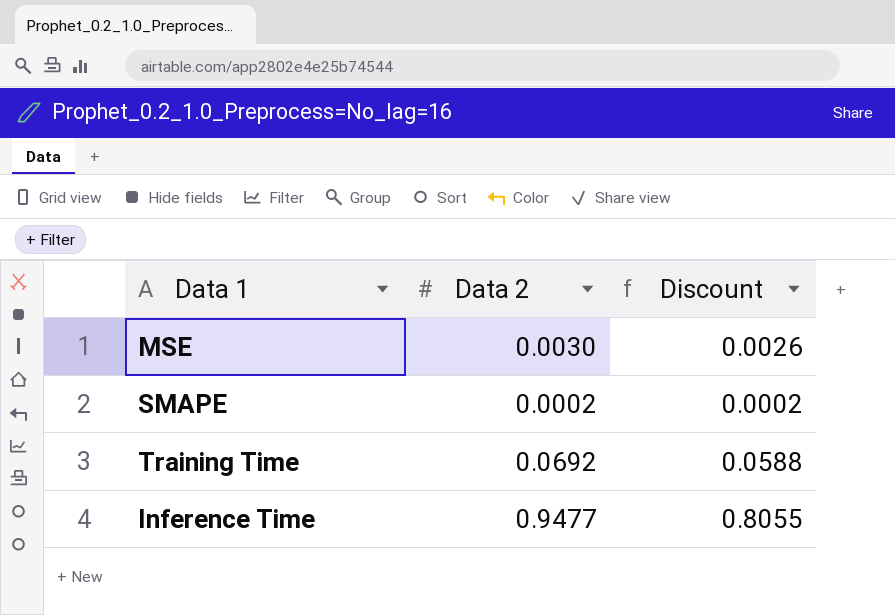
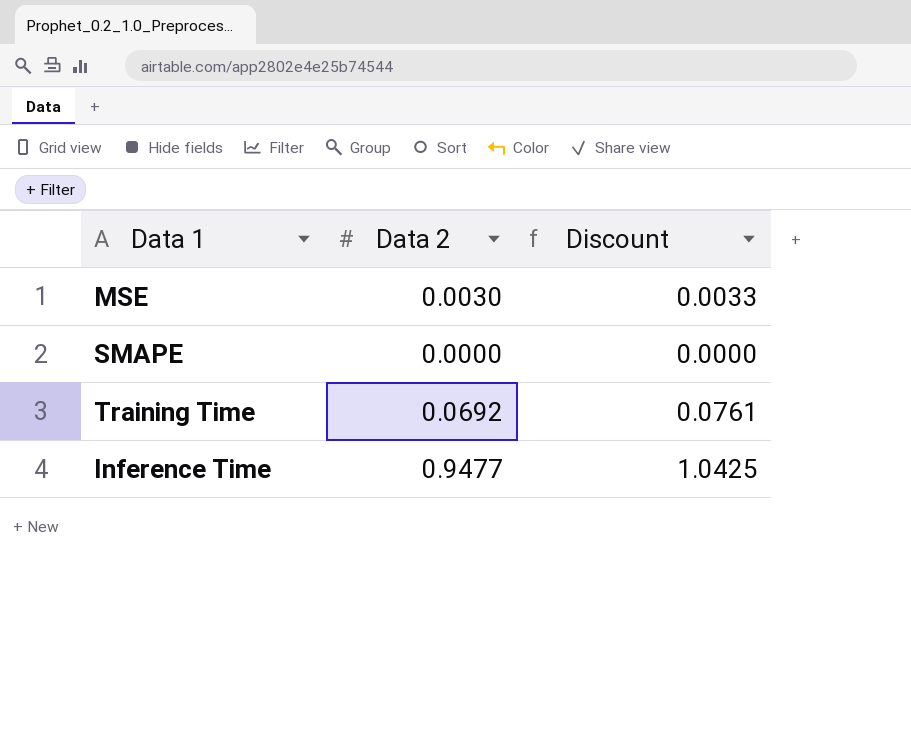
column Discount | formula: [Data 2] * 0.85 -> [Data 2] * 1.1
SMAPE | Data 2: 0.0002 -> 0.0000

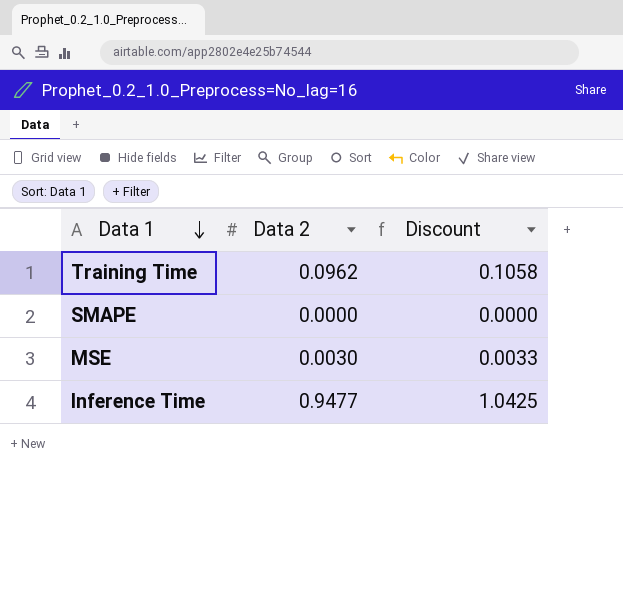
row order: none -> Data 1 descending
Training Time | Data 2: 0.0692 -> 0.0962
Training Time | Discount: 0.0761 -> 0.1058

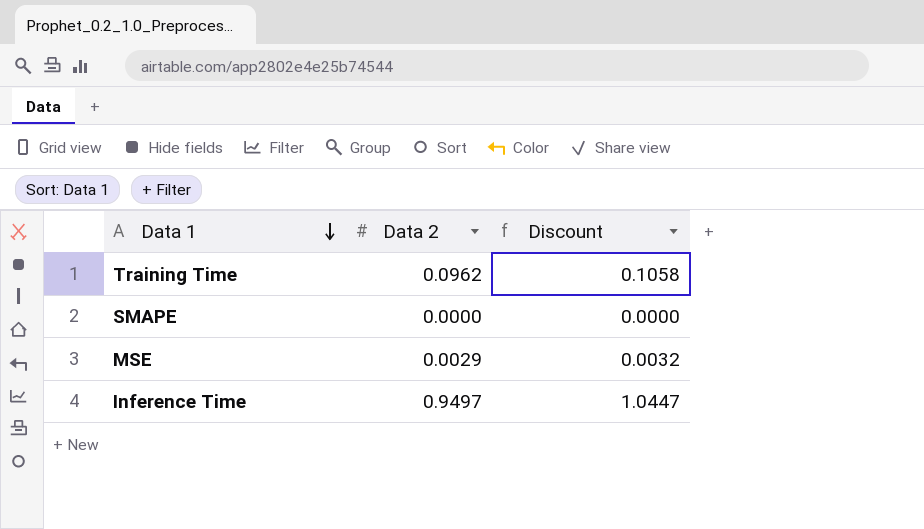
MSE | Data 2: 0.0030 -> 0.0029
MSE | Discount: 0.0033 -> 0.0032
Inference Time | Data 2: 0.9477 -> 0.9497
Inference Time | Discount: 1.0425 -> 1.0447

